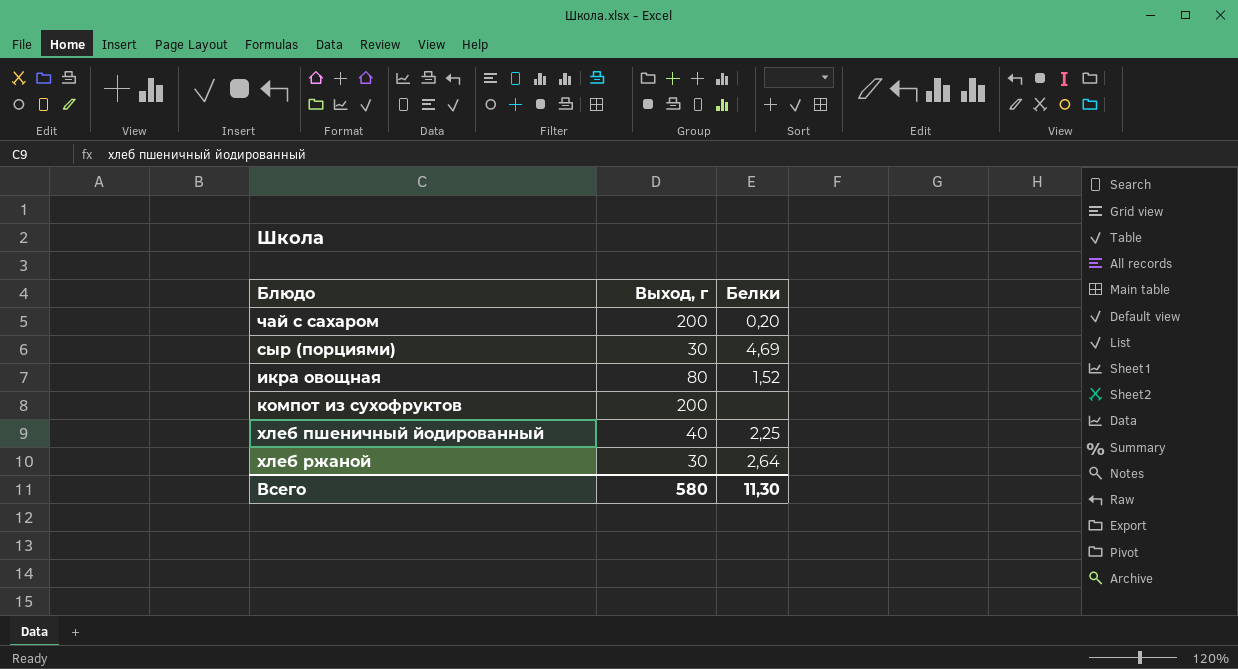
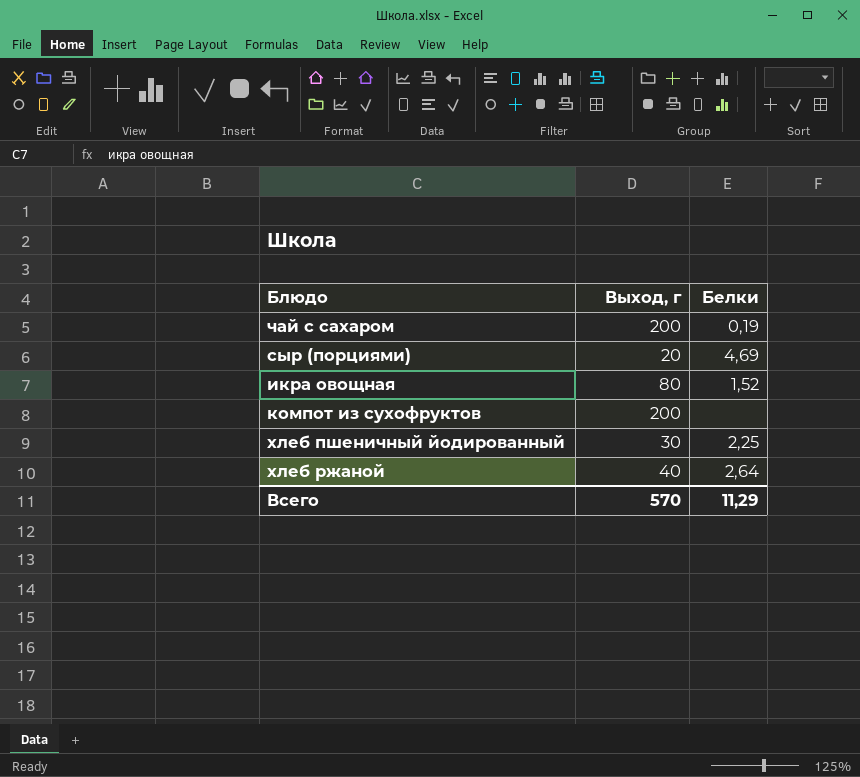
чай с сахаром | Белки: 0,20 -> 0,19
сыр (порциями) | Выход, г: 30 -> 20
хлеб пшеничный йодированный | Выход, г: 40 -> 30
хлеб ржаной | Выход, г: 30 -> 40
Всего | Выход, г: 580 -> 570
Всего | Белки: 11,30 -> 11,29

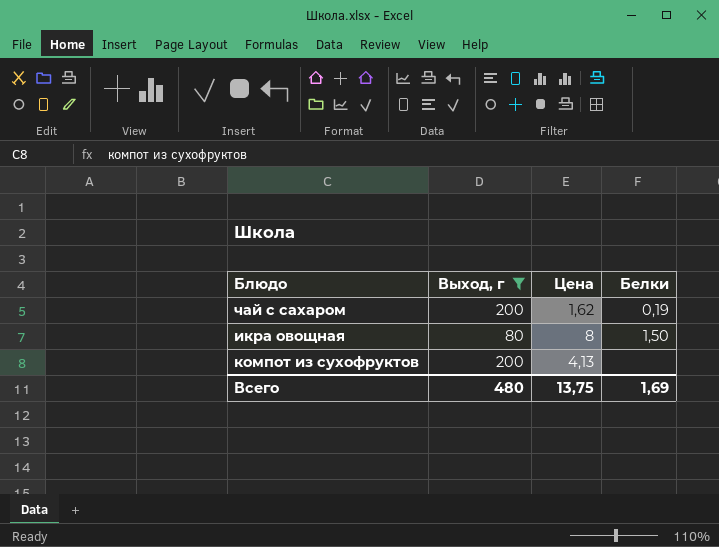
filter: none -> Выход, г >= 80
column Цена | position: none -> 3
икра овощная | Белки: 1,52 -> 1,50
Всего | Выход, г: 570 -> 480
Всего | Белки: 11,29 -> 1,69

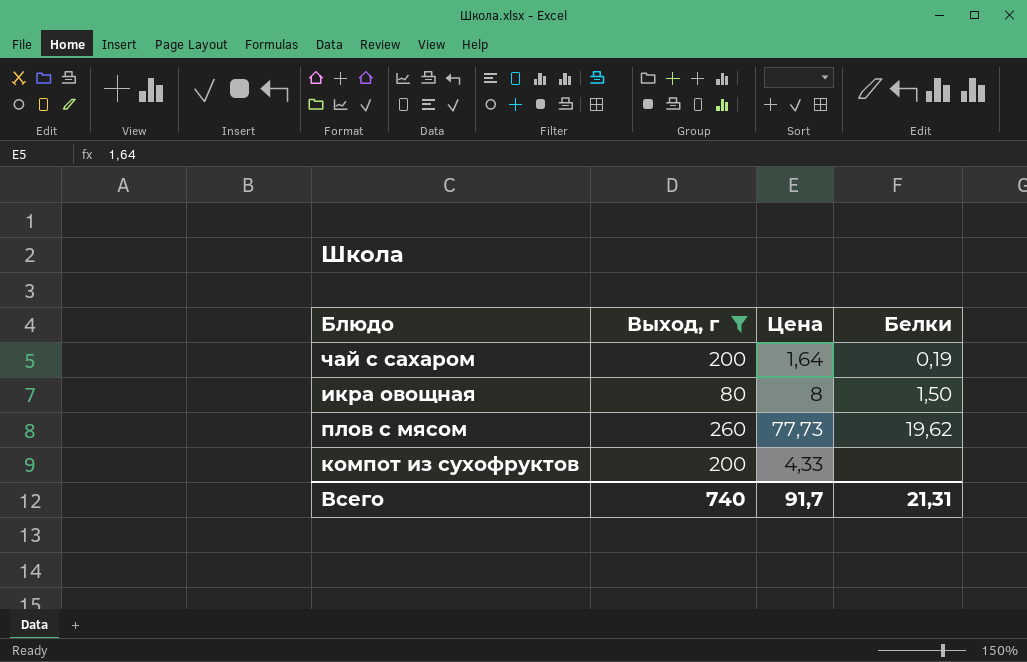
чай с сахаром | Цена: 1,62 -> 1,64
row плов с мясом: none -> 260 | 77,73 | 19,62
компот из сухофруктов | Цена: 4,13 -> 4,33
Всего | Выход, г: 480 -> 740
Всего | Цена: 13,75 -> 91,7
Всего | Белки: 1,69 -> 21,31

